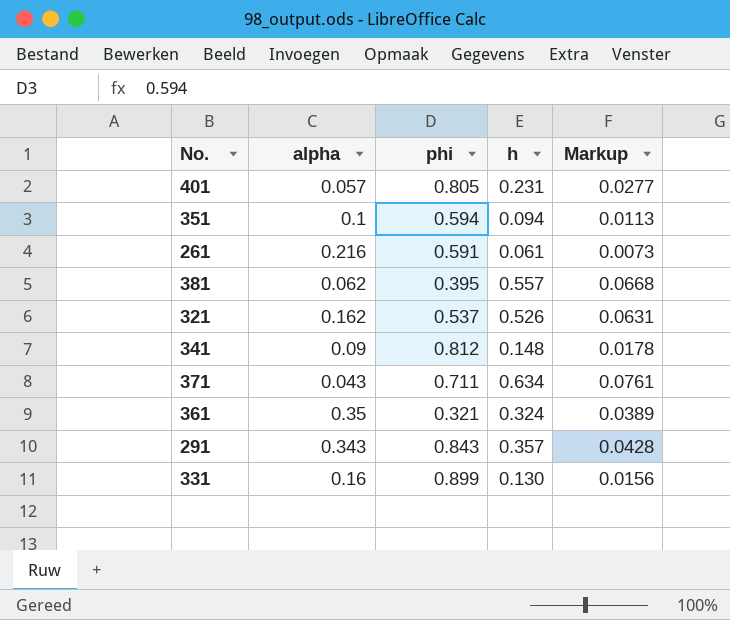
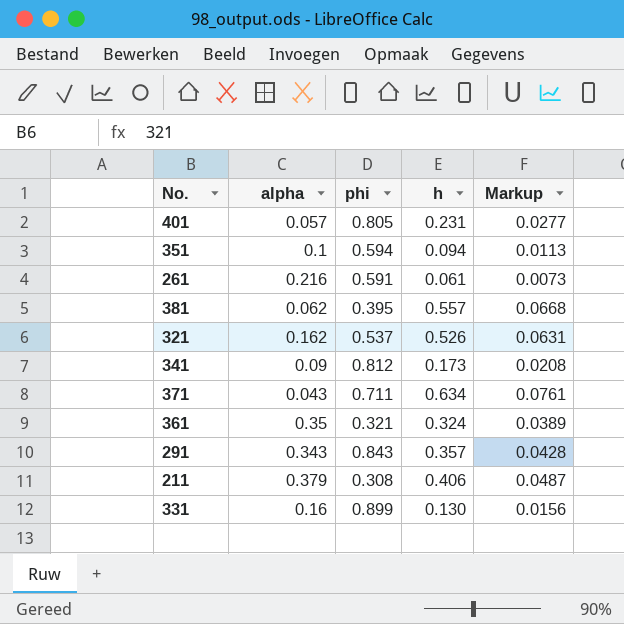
341 | h: 0.148 -> 0.173
341 | Markup: 0.0178 -> 0.0208
row 211: none -> 0.379 | 0.308 | 0.406 | 0.0487

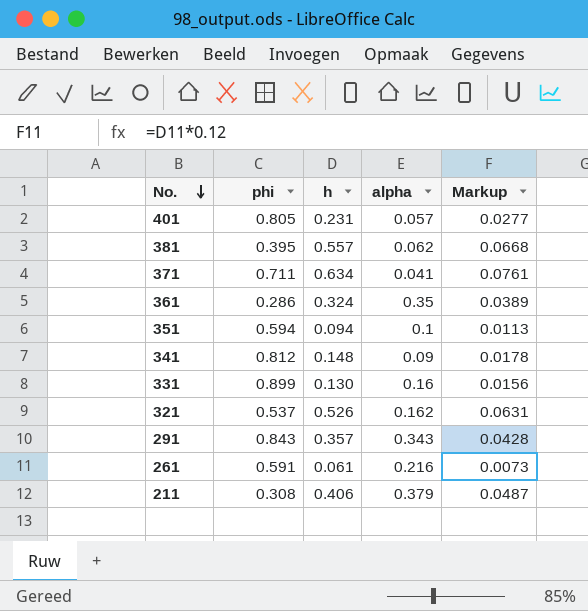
row order: none -> No. descending
column alpha | position: 2 -> 4
371 | alpha: 0.043 -> 0.041
361 | phi: 0.321 -> 0.286
341 | h: 0.173 -> 0.148
341 | Markup: 0.0208 -> 0.0178

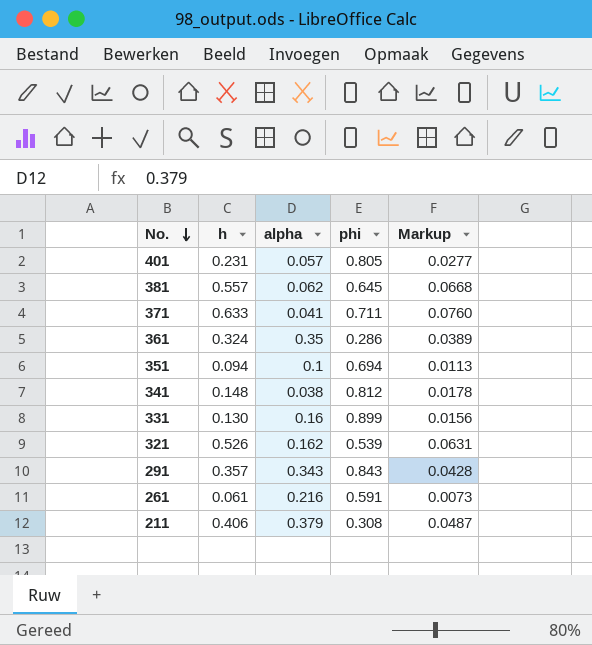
column phi | position: 2 -> 4
381 | phi: 0.395 -> 0.645
371 | h: 0.634 -> 0.633
371 | Markup: 0.0761 -> 0.0760
351 | phi: 0.594 -> 0.694
341 | alpha: 0.09 -> 0.038
321 | phi: 0.537 -> 0.539

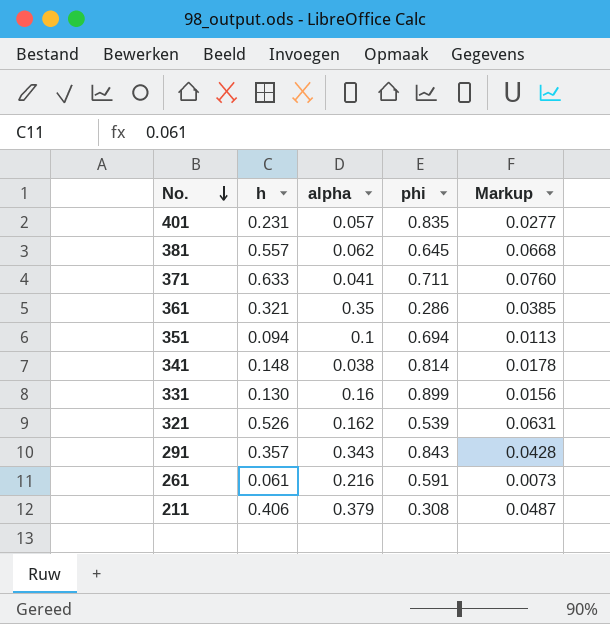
401 | phi: 0.805 -> 0.835
361 | h: 0.324 -> 0.321
361 | Markup: 0.0389 -> 0.0385
341 | phi: 0.812 -> 0.814

